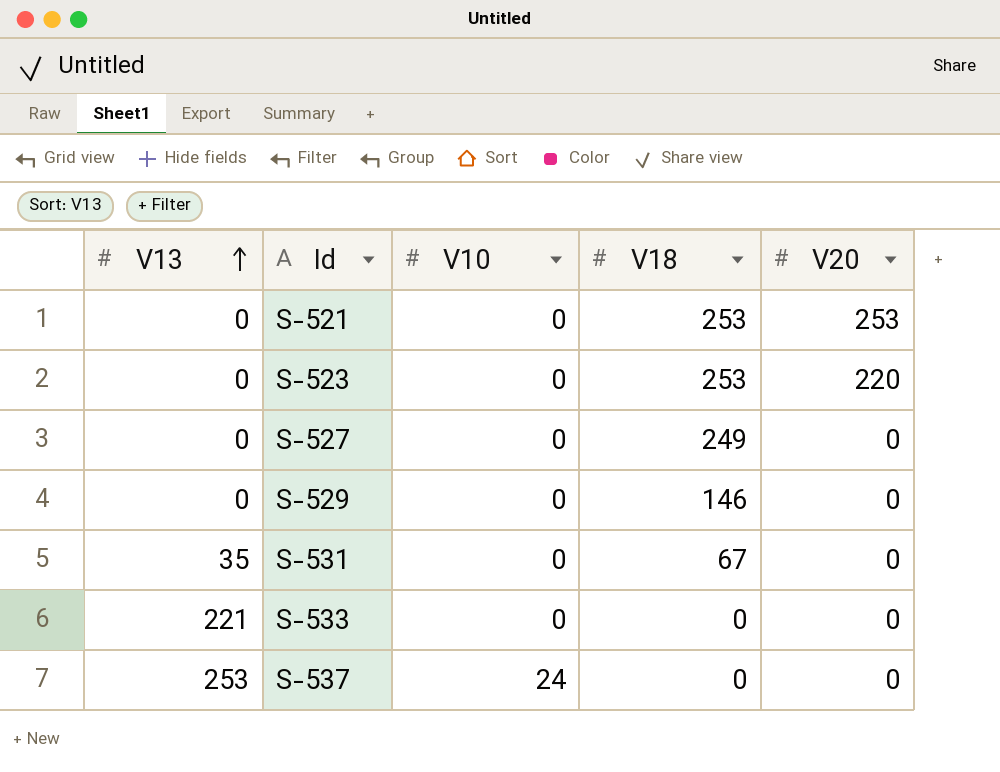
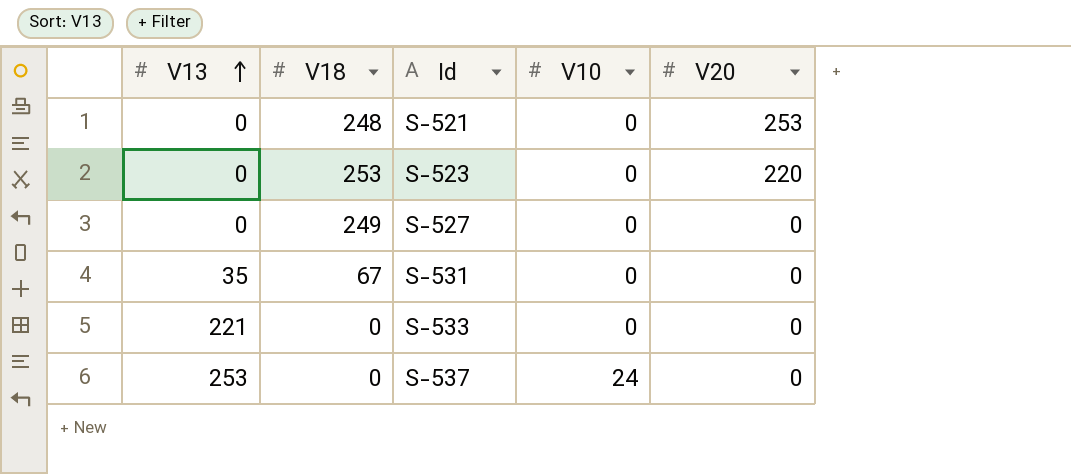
column V18 | position: 4 -> 2
row S-529: 0 | 0 | 146 | 0 -> none
S-521 | V18: 253 -> 248

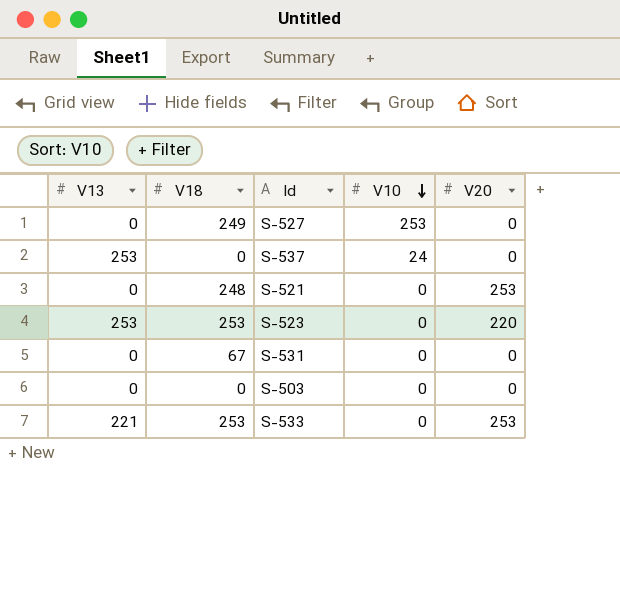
row order: V13 ascending -> V10 descending
S-527 | V10: 0 -> 253
S-523 | V13: 0 -> 253
S-531 | V13: 35 -> 0
row S-503: none -> 0 | 0 | 0 | 0
S-533 | V18: 0 -> 253
S-533 | V20: 0 -> 253

